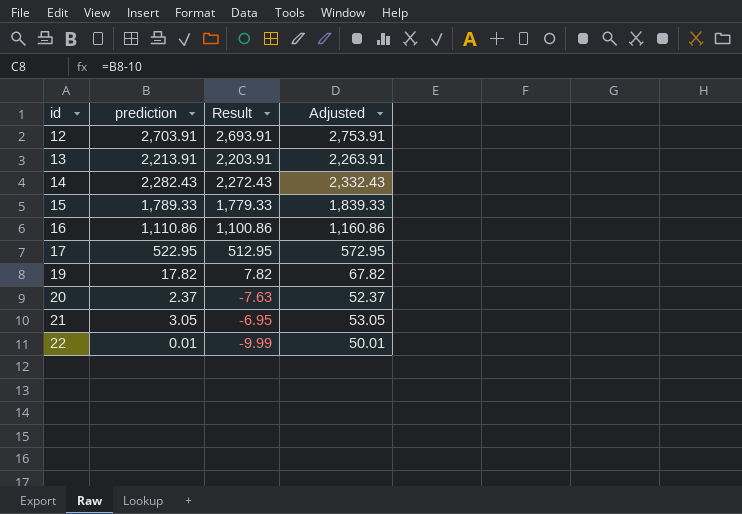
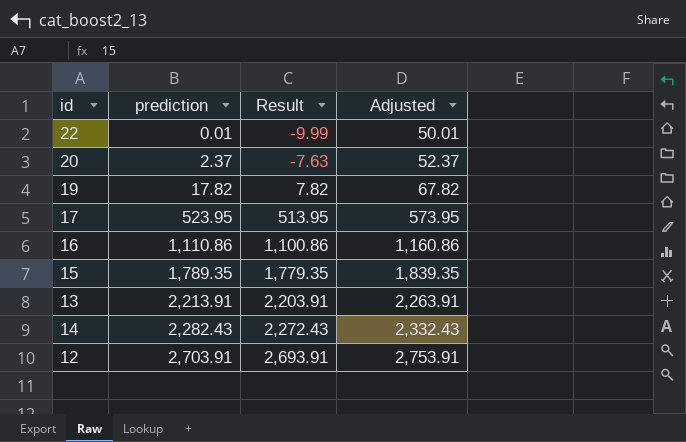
row order: id ascending -> prediction ascending
row 21: 3.05 | -6.95 | 53.05 -> none
17 | prediction: 522.95 -> 523.95
17 | Result: 512.95 -> 513.95
17 | Adjusted: 572.95 -> 573.95
15 | prediction: 1,789.33 -> 1,789.35
15 | Result: 1,779.33 -> 1,779.35
15 | Adjusted: 1,839.33 -> 1,839.35

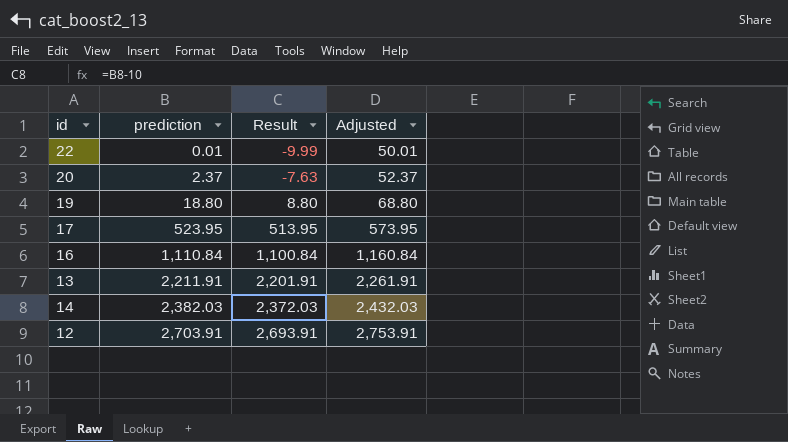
row 15: 1,789.35 | 1,779.35 | 1,839.35 -> none
19 | prediction: 17.82 -> 18.80
19 | Result: 7.82 -> 8.80
19 | Adjusted: 67.82 -> 68.80
16 | prediction: 1,110.86 -> 1,110.84
16 | Result: 1,100.86 -> 1,100.84
16 | Adjusted: 1,160.86 -> 1,160.84
13 | prediction: 2,213.91 -> 2,211.91
13 | Result: 2,203.91 -> 2,201.91
13 | Adjusted: 2,263.91 -> 2,261.91
14 | prediction: 2,282.43 -> 2,382.03
14 | Result: 2,272.43 -> 2,372.03
14 | Adjusted: 2,332.43 -> 2,432.03

